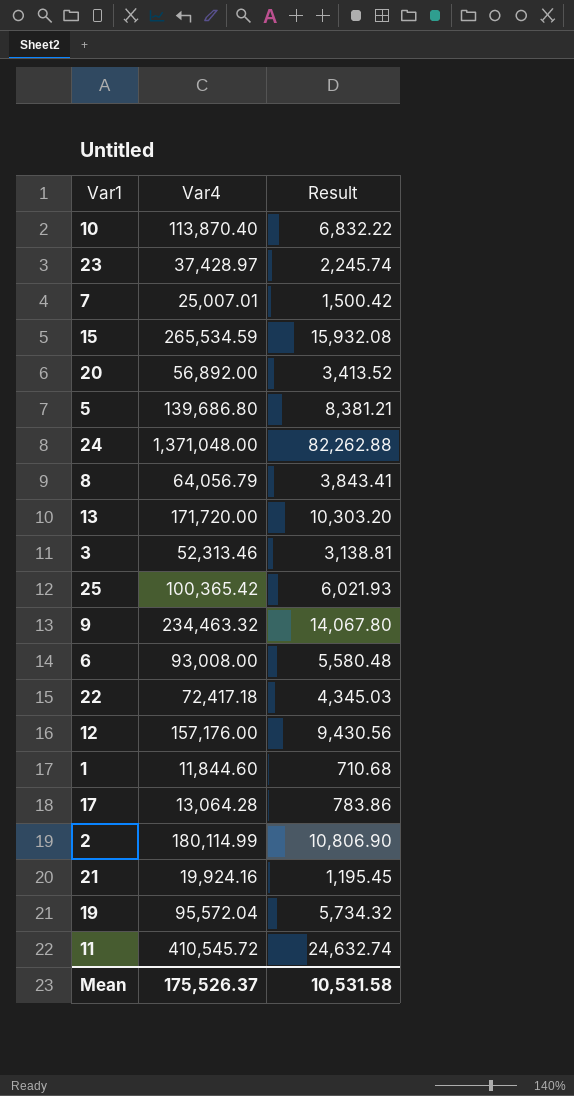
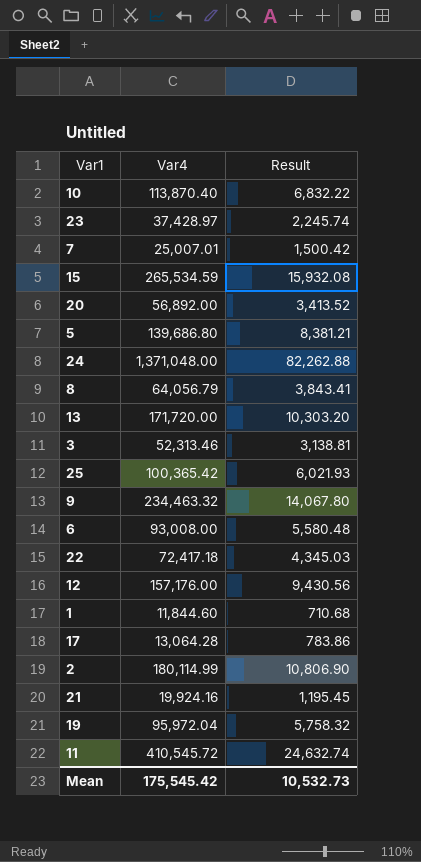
19 | Var4: 95,572.04 -> 95,972.04
19 | Result: 5,734.32 -> 5,758.32
Mean | Var4: 175,526.37 -> 175,545.42
Mean | Result: 10,531.58 -> 10,532.73

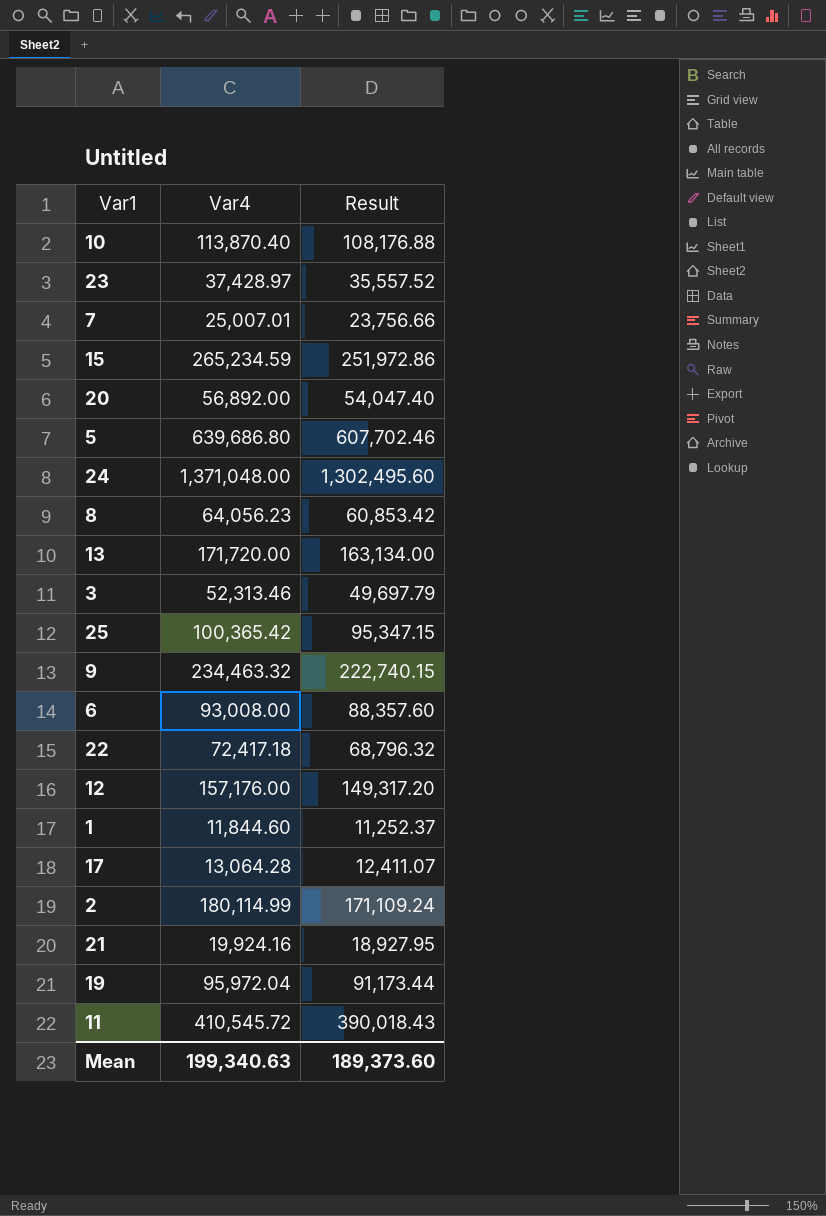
column Result | formula: [Var4] * 0.06 -> [Var4] * 0.95
15 | Var4: 265,534.59 -> 265,234.59
5 | Var4: 139,686.80 -> 639,686.80
8 | Var4: 64,056.79 -> 64,056.23
Mean | Var4: 175,545.42 -> 199,340.63
Mean | Result: 10,532.73 -> 189,373.60

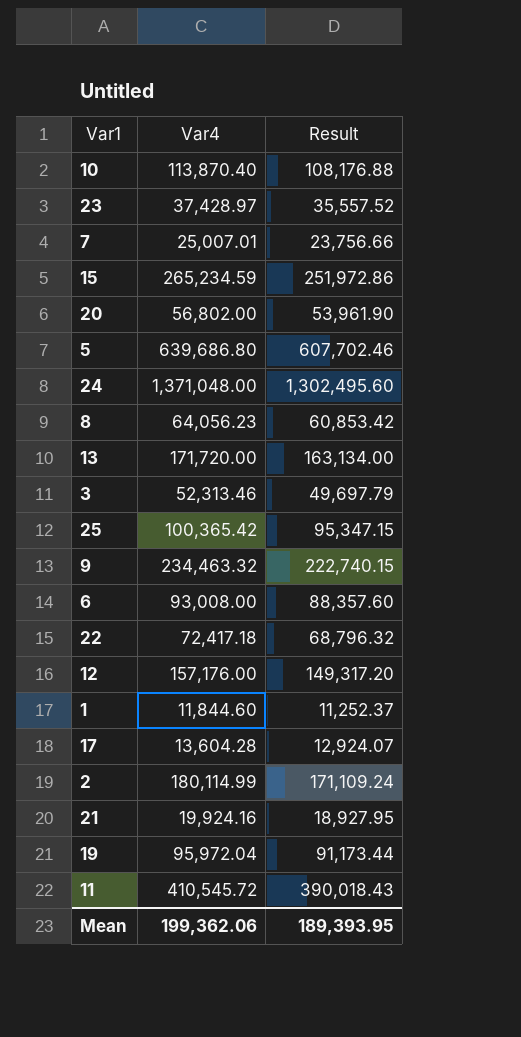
20 | Var4: 56,892.00 -> 56,802.00
20 | Result: 54,047.40 -> 53,961.90
17 | Var4: 13,064.28 -> 13,604.28
17 | Result: 12,411.07 -> 12,924.07
Mean | Var4: 199,340.63 -> 199,362.06
Mean | Result: 189,373.60 -> 189,393.95

